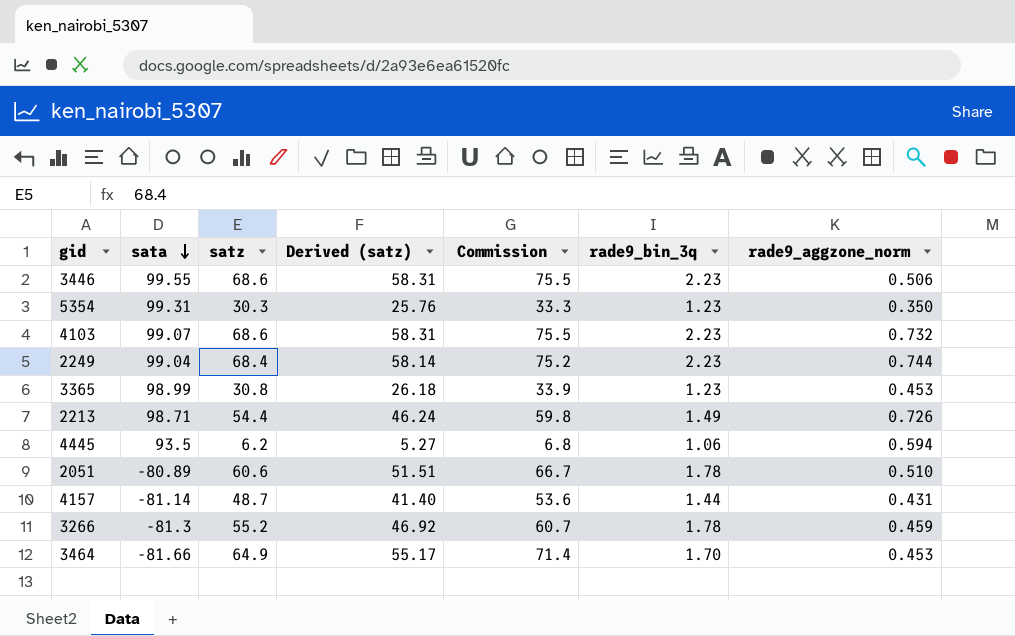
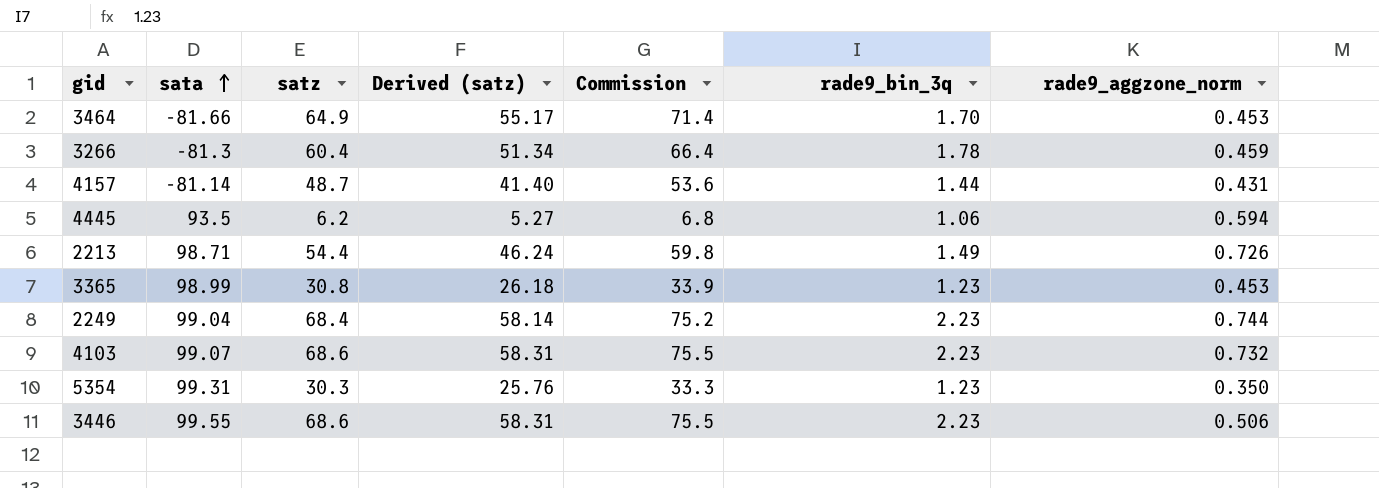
row order: sata descending -> sata ascending
row 2051: -80.89 | 60.6 | 51.51 | 66.7 | 1.78 | 0.510 -> none
3266 | satz: 55.2 -> 60.4
3266 | Derived (satz): 46.92 -> 51.34
3266 | Commission: 60.7 -> 66.4

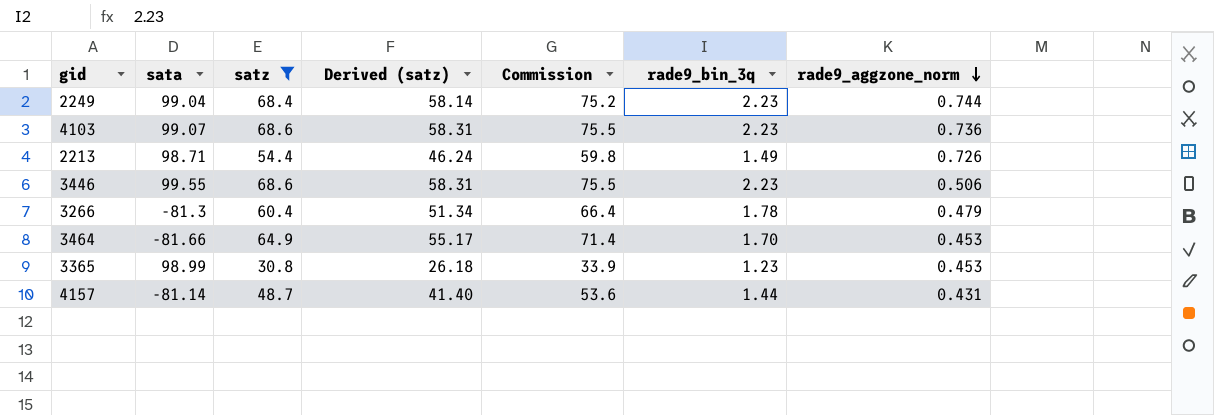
filter: none -> satz >= 30.8
row order: sata ascending -> rade9_aggzone_norm descending
4103 | rade9_aggzone_norm: 0.732 -> 0.736
3266 | rade9_aggzone_norm: 0.459 -> 0.479

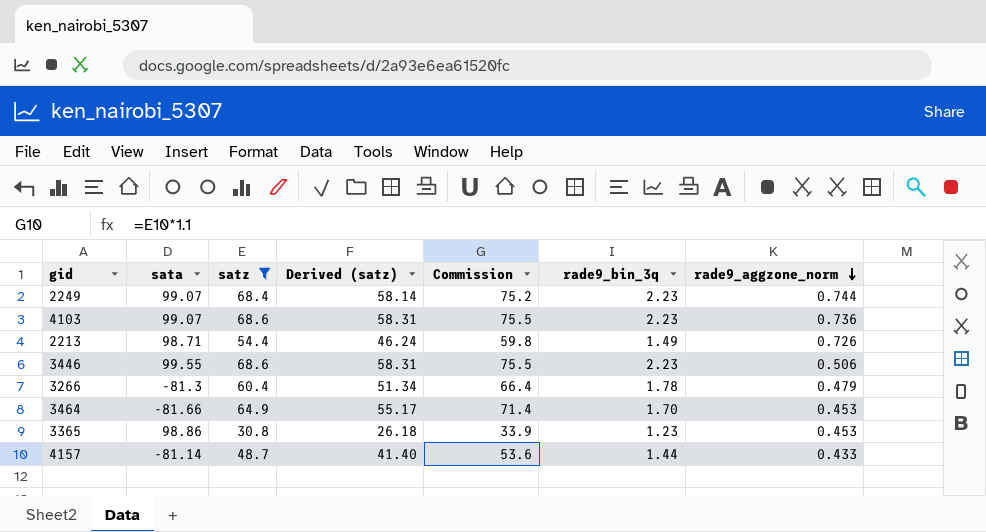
2249 | sata: 99.04 -> 99.07
3365 | sata: 98.99 -> 98.86
4157 | rade9_aggzone_norm: 0.431 -> 0.433

